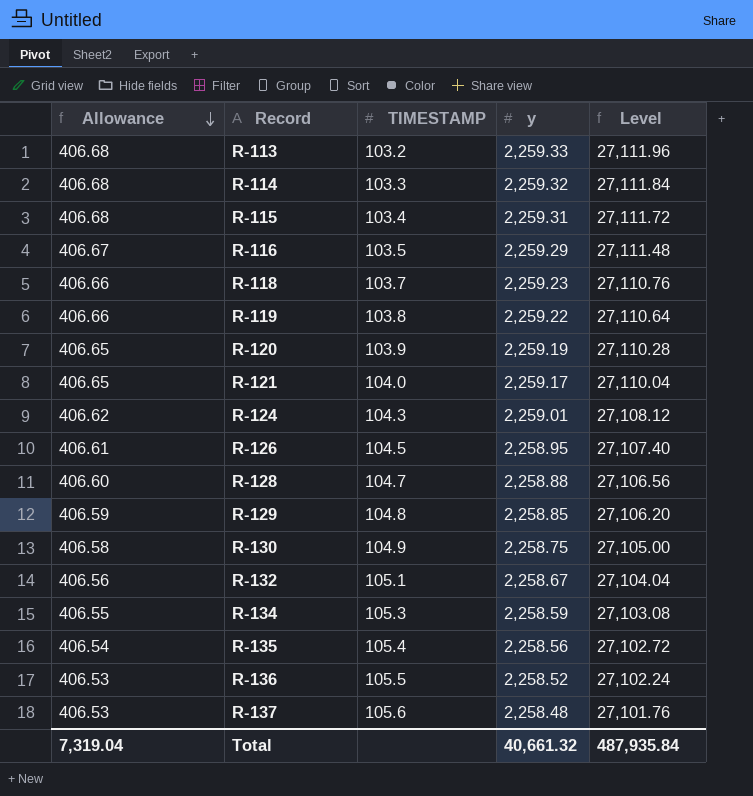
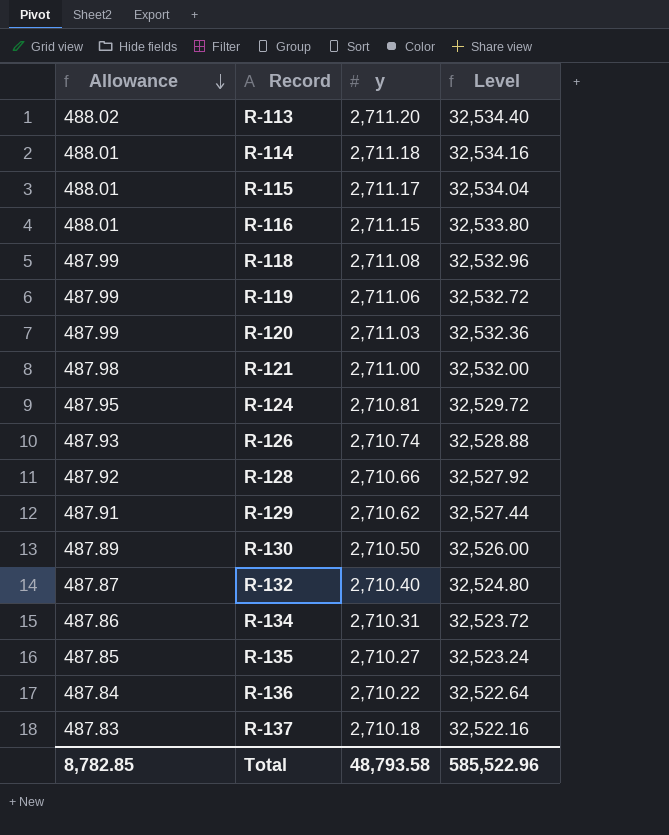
column TIMESTAMP | position: 3 -> none
R-113 | Allowance: 406.68 -> 488.02
R-113 | y: 2,259.33 -> 2,711.20
R-113 | Level: 27,111.96 -> 32,534.40
R-114 | Allowance: 406.68 -> 488.01
R-114 | y: 2,259.32 -> 2,711.18
R-114 | Level: 27,111.84 -> 32,534.16
R-115 | Allowance: 406.68 -> 488.01
R-115 | y: 2,259.31 -> 2,711.17
R-115 | Level: 27,111.72 -> 32,534.04
R-116 | Allowance: 406.67 -> 488.01
R-116 | y: 2,259.29 -> 2,711.15
R-116 | Level: 27,111.48 -> 32,533.80
R-118 | Allowance: 406.66 -> 487.99
R-118 | y: 2,259.23 -> 2,711.08
R-118 | Level: 27,110.76 -> 32,532.96
R-119 | Allowance: 406.66 -> 487.99
R-119 | y: 2,259.22 -> 2,711.06
R-119 | Level: 27,110.64 -> 32,532.72
R-120 | Allowance: 406.65 -> 487.99
R-120 | y: 2,259.19 -> 2,711.03
R-120 | Level: 27,110.28 -> 32,532.36
R-121 | Allowance: 406.65 -> 487.98
R-121 | y: 2,259.17 -> 2,711.00
R-121 | Level: 27,110.04 -> 32,532.00
R-124 | Allowance: 406.62 -> 487.95
R-124 | y: 2,259.01 -> 2,710.81
R-124 | Level: 27,108.12 -> 32,529.72
R-126 | Allowance: 406.61 -> 487.93
R-126 | y: 2,258.95 -> 2,710.74
R-126 | Level: 27,107.40 -> 32,528.88
R-128 | Allowance: 406.60 -> 487.92
R-128 | y: 2,258.88 -> 2,710.66
R-128 | Level: 27,106.56 -> 32,527.92
R-129 | Allowance: 406.59 -> 487.91
R-129 | y: 2,258.85 -> 2,710.62
R-129 | Level: 27,106.20 -> 32,527.44
R-130 | Allowance: 406.58 -> 487.89
R-130 | y: 2,258.75 -> 2,710.50
R-130 | Level: 27,105.00 -> 32,526.00
R-132 | Allowance: 406.56 -> 487.87
R-132 | y: 2,258.67 -> 2,710.40
R-132 | Level: 27,104.04 -> 32,524.80
R-134 | Allowance: 406.55 -> 487.86
R-134 | y: 2,258.59 -> 2,710.31
R-134 | Level: 27,103.08 -> 32,523.72
R-135 | Allowance: 406.54 -> 487.85
R-135 | y: 2,258.56 -> 2,710.27
R-135 | Level: 27,102.72 -> 32,523.24
R-136 | Allowance: 406.53 -> 487.84
R-136 | y: 2,258.52 -> 2,710.22
R-136 | Level: 27,102.24 -> 32,522.64
R-137 | Allowance: 406.53 -> 487.83
R-137 | y: 2,258.48 -> 2,710.18
R-137 | Level: 27,101.76 -> 32,522.16
Total | Allowance: 7,319.04 -> 8,782.85
Total | y: 40,661.32 -> 48,793.58
Total | Level: 487,935.84 -> 585,522.96

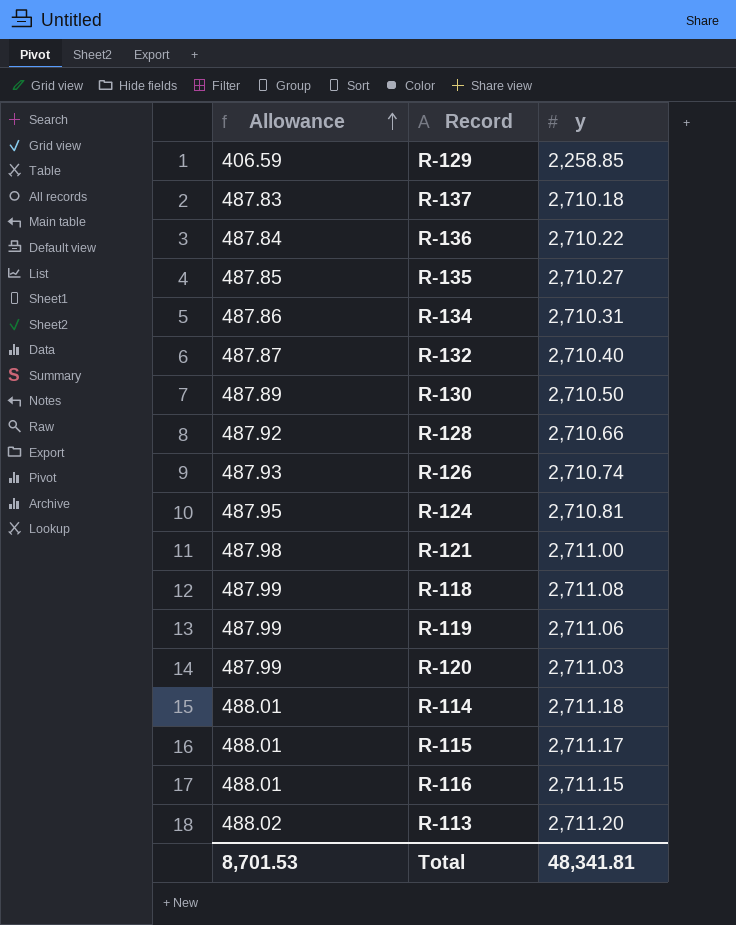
row order: Allowance descending -> Allowance ascending
column Level | formula: [y] * 12 -> none
R-129 | Allowance: 487.91 -> 406.59
R-129 | y: 2,710.62 -> 2,258.85
Total | Allowance: 8,782.85 -> 8,701.53
Total | y: 48,793.58 -> 48,341.81

